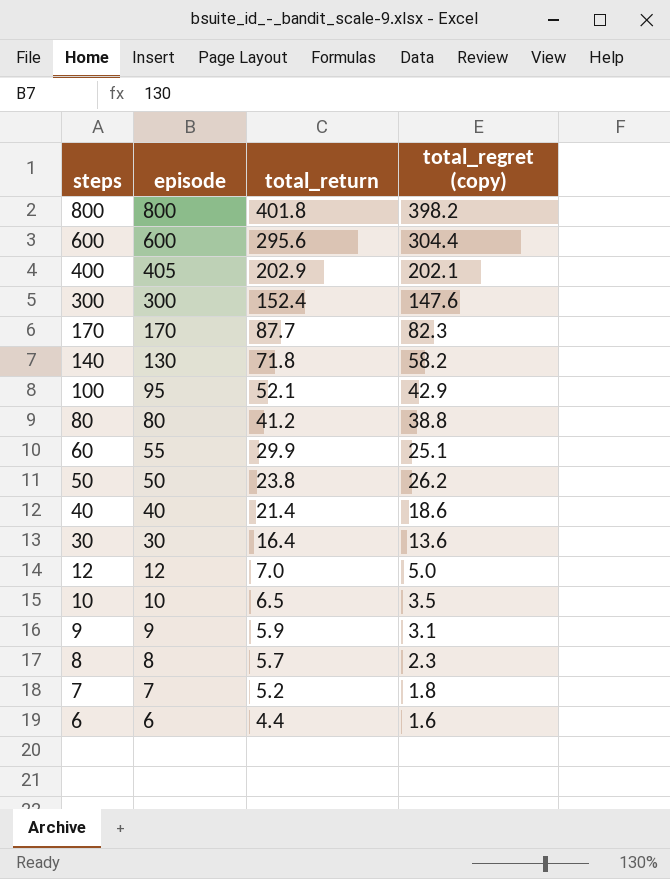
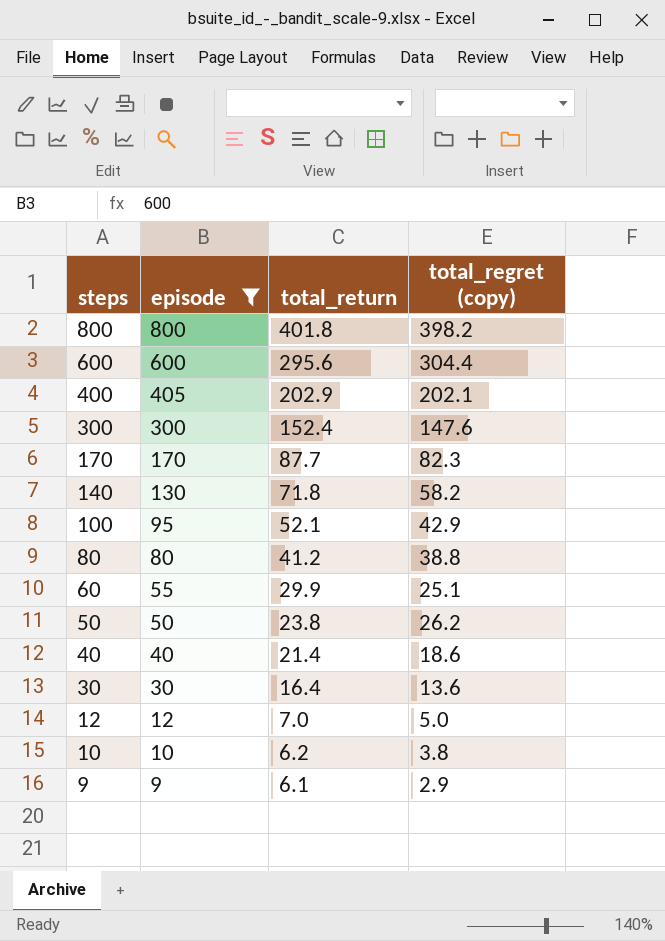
filter: none -> episode >= 9
10 | total_return: 6.5 -> 6.2
10 | total_regret (copy): 3.5 -> 3.8
9 | total_return: 5.9 -> 6.1
9 | total_regret (copy): 3.1 -> 2.9

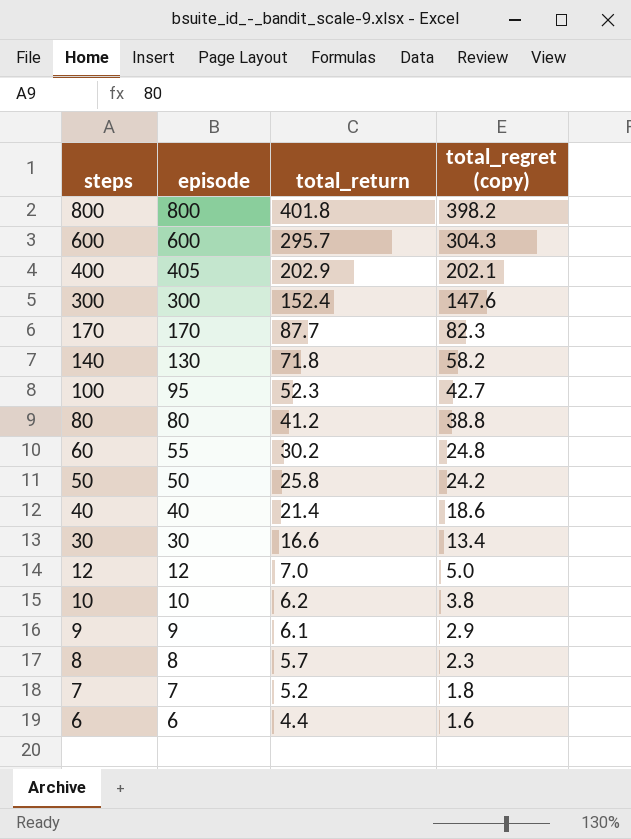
filter: episode >= 9 -> none
600 | total_return: 295.6 -> 295.7
600 | total_regret (copy): 304.4 -> 304.3
100 | total_return: 52.1 -> 52.3
100 | total_regret (copy): 42.9 -> 42.7
60 | total_return: 29.9 -> 30.2
60 | total_regret (copy): 25.1 -> 24.8
50 | total_return: 23.8 -> 25.8
50 | total_regret (copy): 26.2 -> 24.2
30 | total_return: 16.4 -> 16.6
30 | total_regret (copy): 13.6 -> 13.4

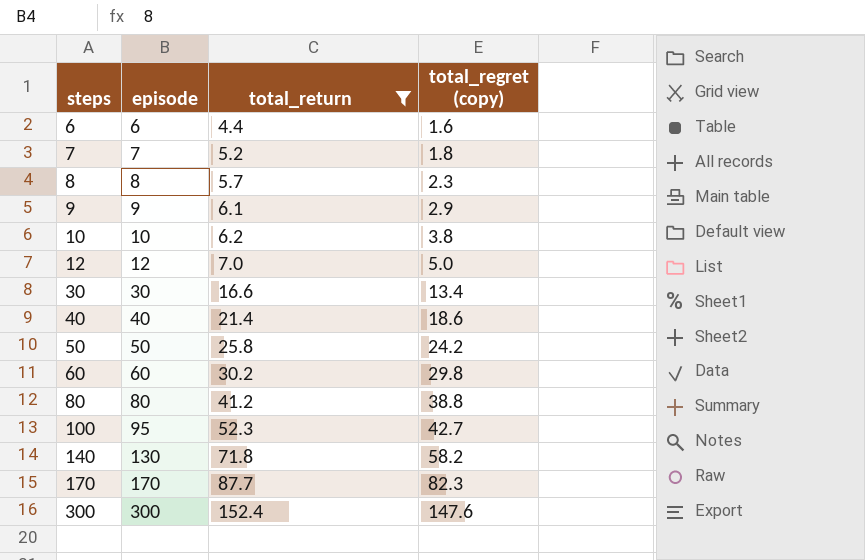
filter: none -> total_return <= 152.4
row order: steps descending -> steps ascending
60 | episode: 55 -> 60
60 | total_regret (copy): 24.8 -> 29.8

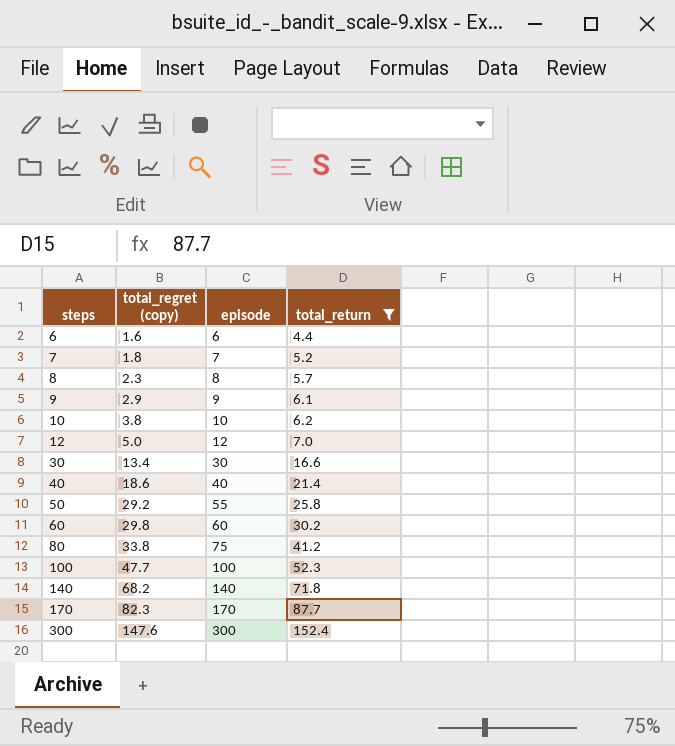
column total_regret (copy) | position: 4 -> 2
50 | total_regret (copy): 24.2 -> 29.2
50 | episode: 50 -> 55
80 | total_regret (copy): 38.8 -> 33.8
80 | episode: 80 -> 75
100 | total_regret (copy): 42.7 -> 47.7
100 | episode: 95 -> 100
140 | total_regret (copy): 58.2 -> 68.2
140 | episode: 130 -> 140

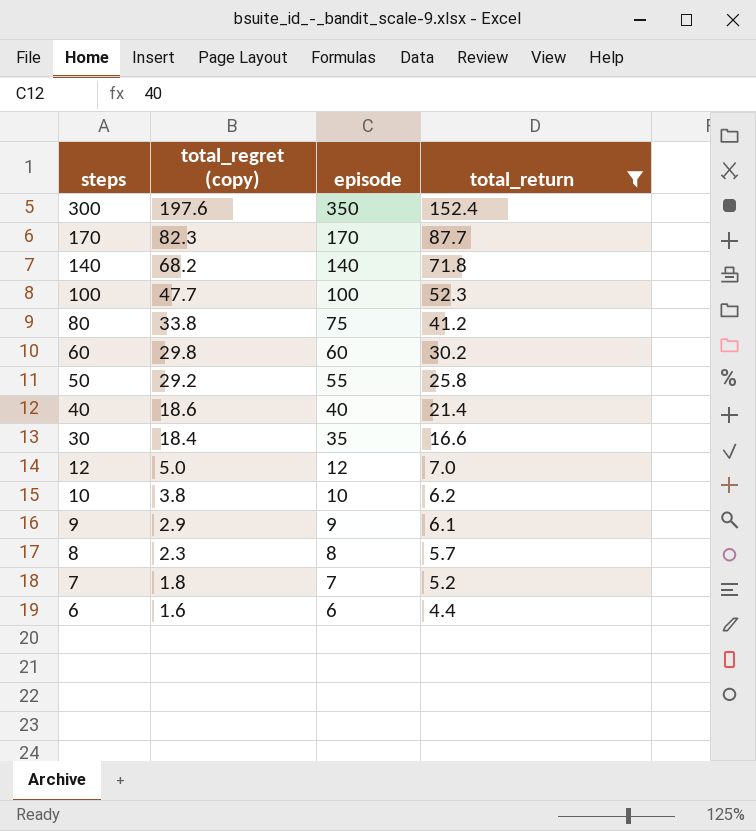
row order: steps ascending -> steps descending
300 | total_regret (copy): 147.6 -> 197.6
300 | episode: 300 -> 350
30 | total_regret (copy): 13.4 -> 18.4
30 | episode: 30 -> 35

